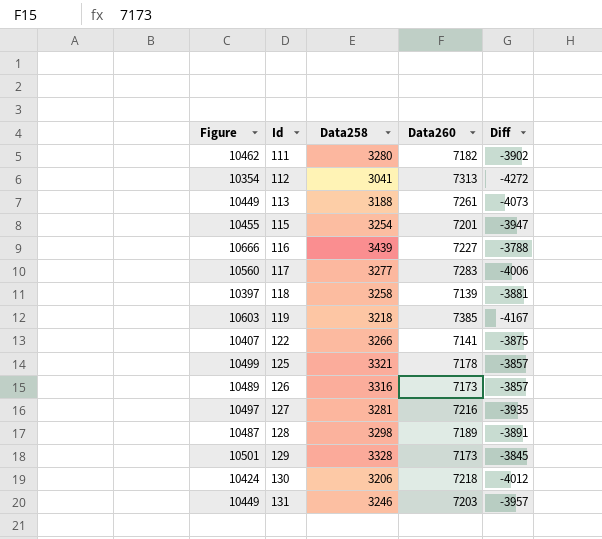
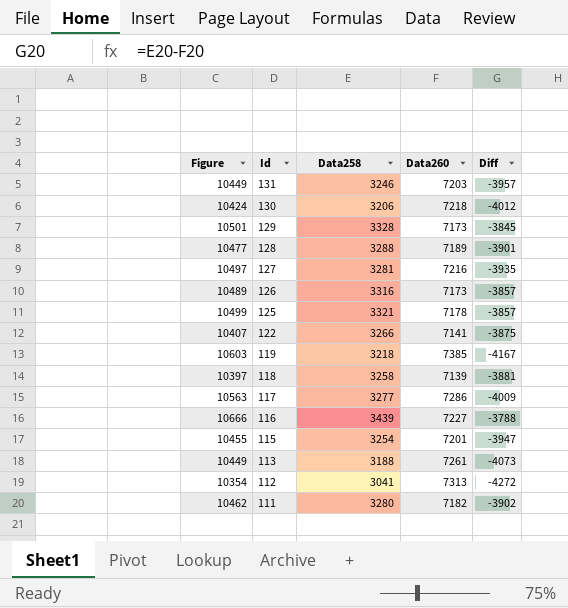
row order: Id ascending -> Id descending
128 | Figure: 10487 -> 10477
128 | Data258: 3298 -> 3288
128 | Diff: -3891 -> -3901
117 | Figure: 10560 -> 10563
117 | Data260: 7283 -> 7286
117 | Diff: -4006 -> -4009

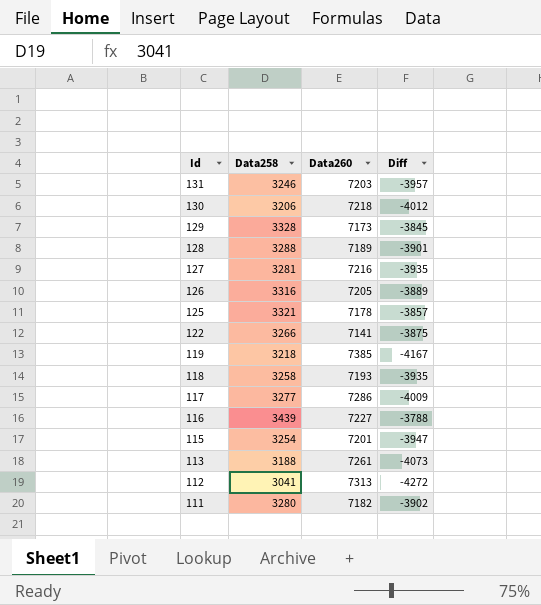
column Figure | formula: [Data258] + [Data260] -> none
126 | Data260: 7173 -> 7205
126 | Diff: -3857 -> -3889
118 | Data260: 7139 -> 7193
118 | Diff: -3881 -> -3935

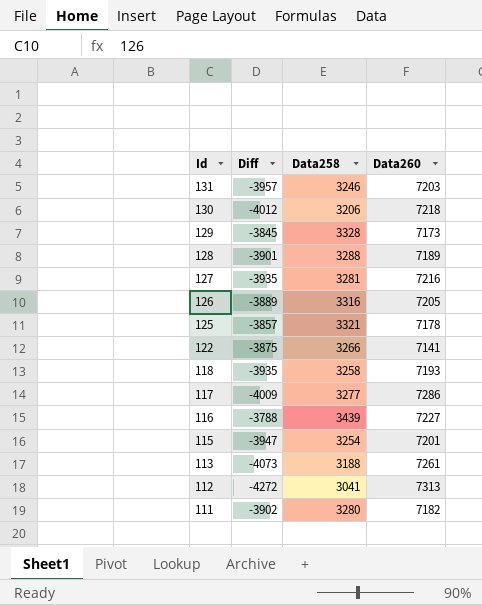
column Diff | position: 4 -> 2
row 119: 3218 | 7385 | -4167 -> none

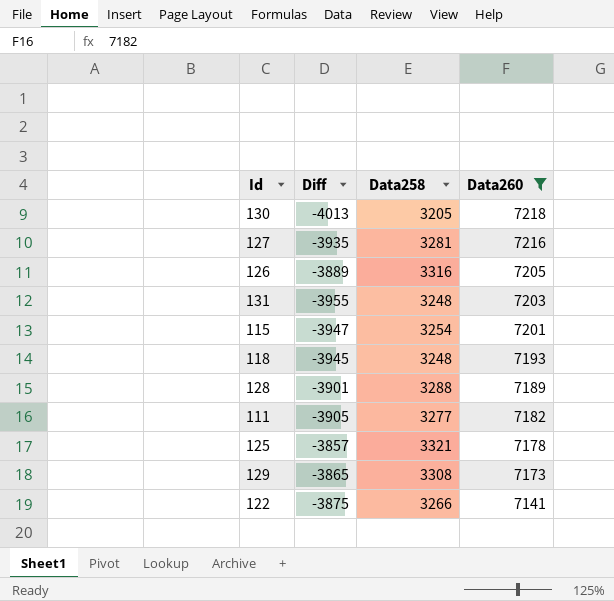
filter: none -> Data260 <= 7218
row order: Id descending -> Data260 descending
130 | Diff: -4012 -> -4013
130 | Data258: 3206 -> 3205
131 | Diff: -3957 -> -3955
131 | Data258: 3246 -> 3248
118 | Diff: -3935 -> -3945
118 | Data258: 3258 -> 3248
111 | Diff: -3902 -> -3905
111 | Data258: 3280 -> 3277
129 | Diff: -3845 -> -3865
129 | Data258: 3328 -> 3308

